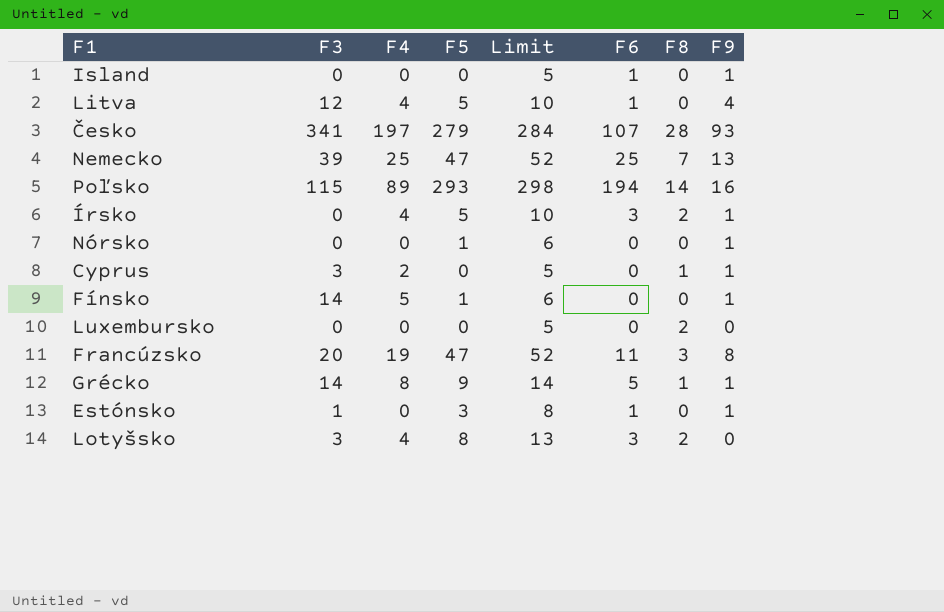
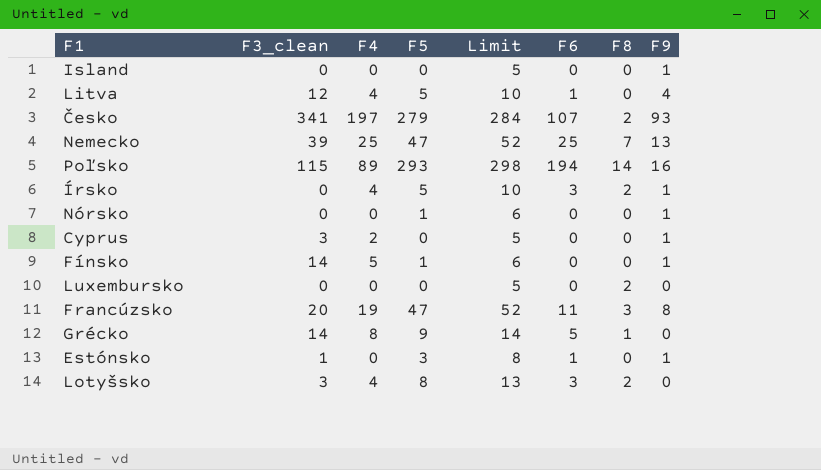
column name: F3 -> F3_clean
Island | F6: 1 -> 0
Česko | F8: 28 -> 2
Cyprus | F8: 1 -> 0
Grécko | F9: 1 -> 0

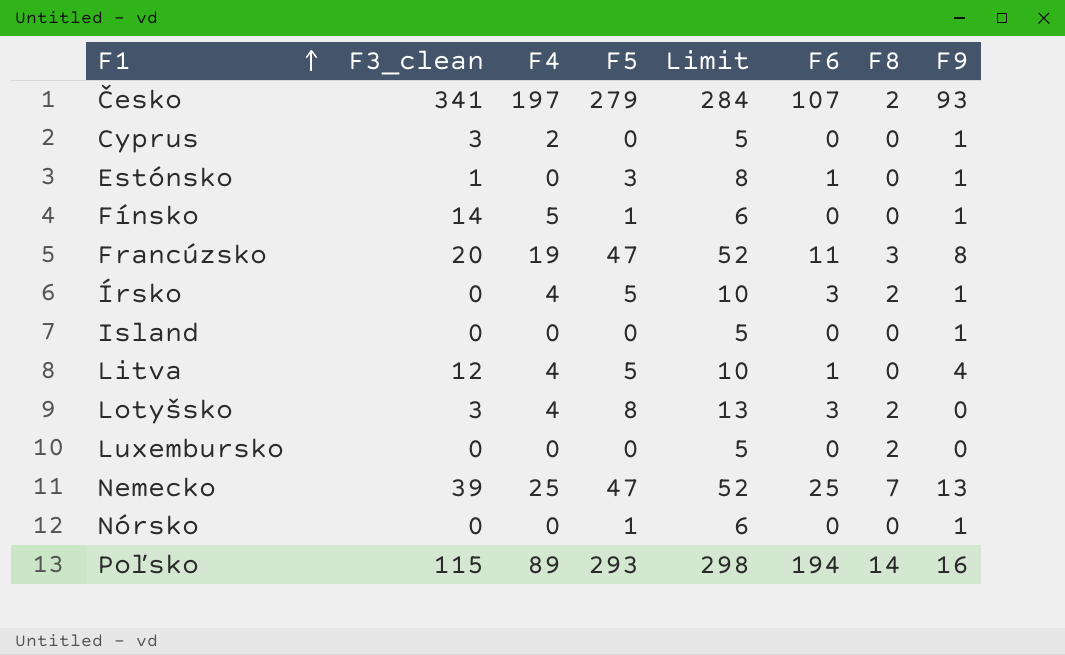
row order: none -> F1 ascending
row Grécko: 14 | 8 | 9 | 14 | 5 | 1 | 0 -> none

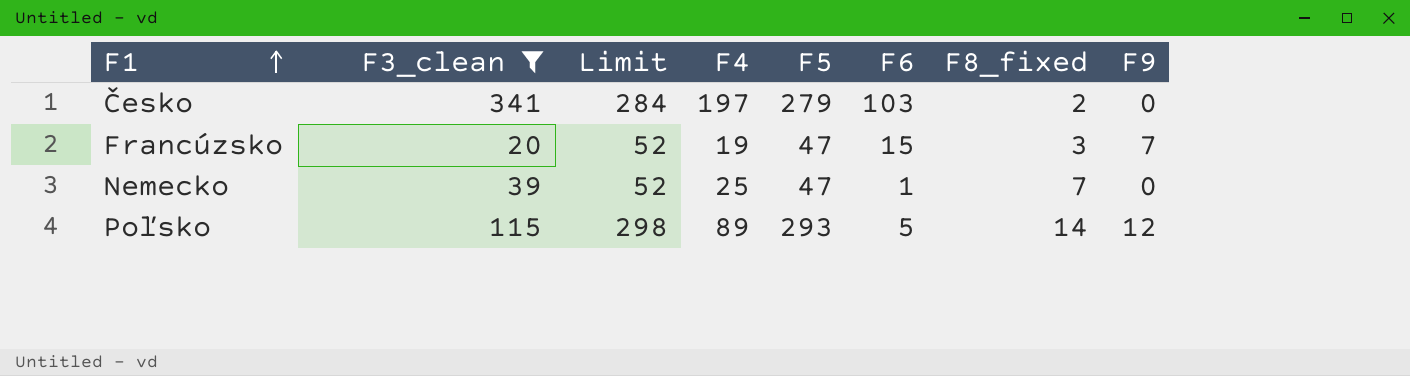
filter: none -> F3_clean >= 20
column Limit | position: 5 -> 3
column name: F8 -> F8_fixed
Česko | F6: 107 -> 103
Česko | F9: 93 -> 0
Francúzsko | F6: 11 -> 15
Francúzsko | F9: 8 -> 7
Nemecko | F6: 25 -> 1
Nemecko | F9: 13 -> 0
Poľsko | F6: 194 -> 5
Poľsko | F9: 16 -> 12

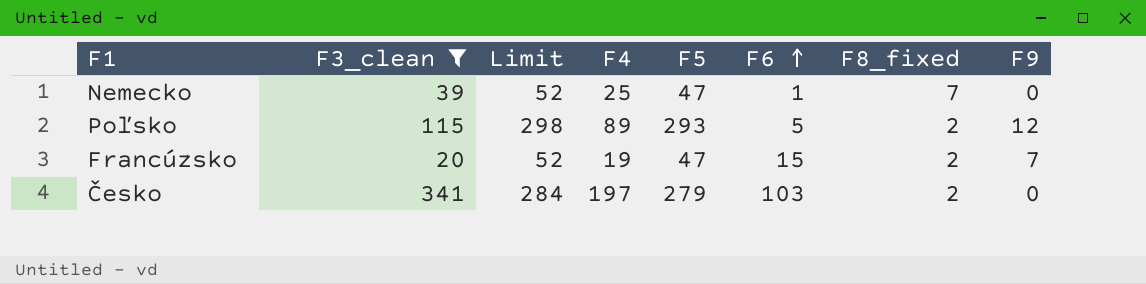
row order: F1 ascending -> F6 ascending
Poľsko | F8_fixed: 14 -> 2
Francúzsko | F8_fixed: 3 -> 2

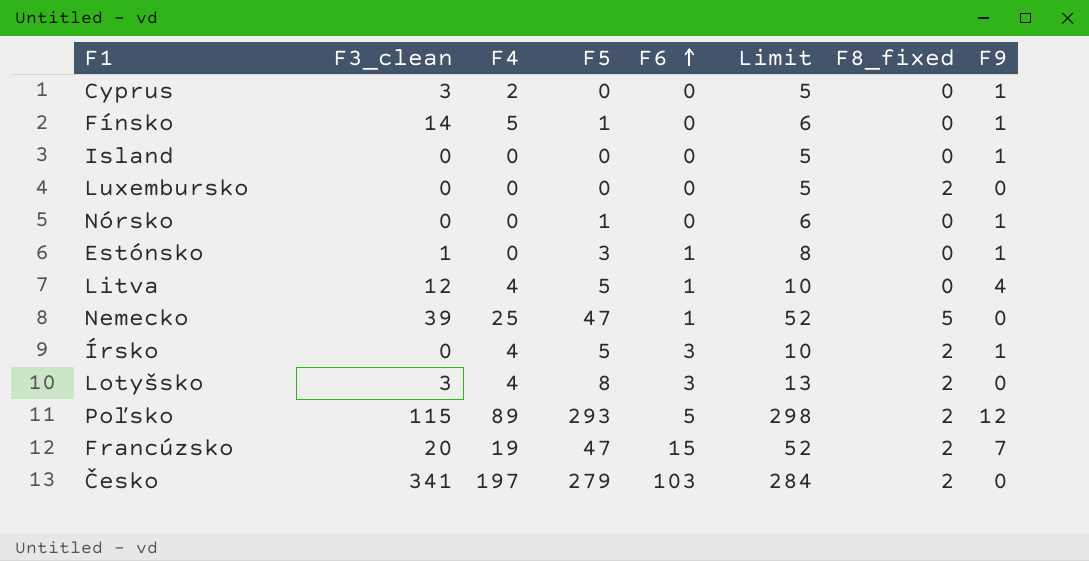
filter: F3_clean >= 20 -> none
column Limit | position: 3 -> 6
Nemecko | F8_fixed: 7 -> 5

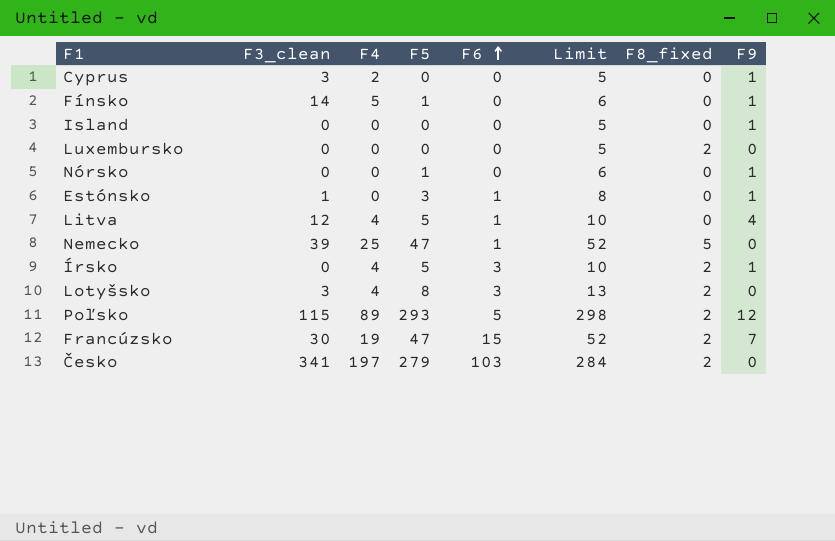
Francúzsko | F3_clean: 20 -> 30

